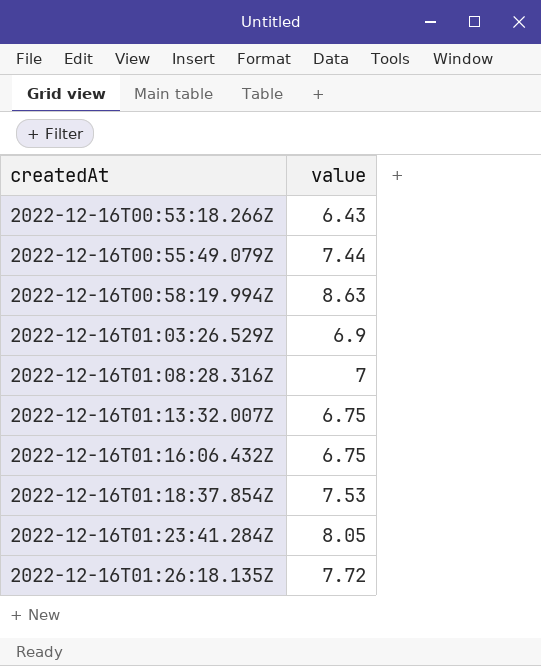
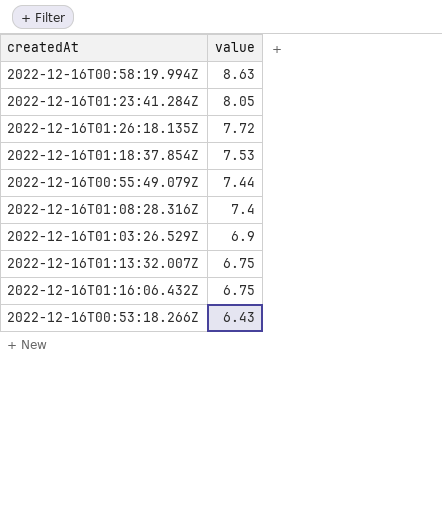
row order: createdAt ascending -> value descending
2022-12-16T01:08:28.316Z | value: 7 -> 7.4

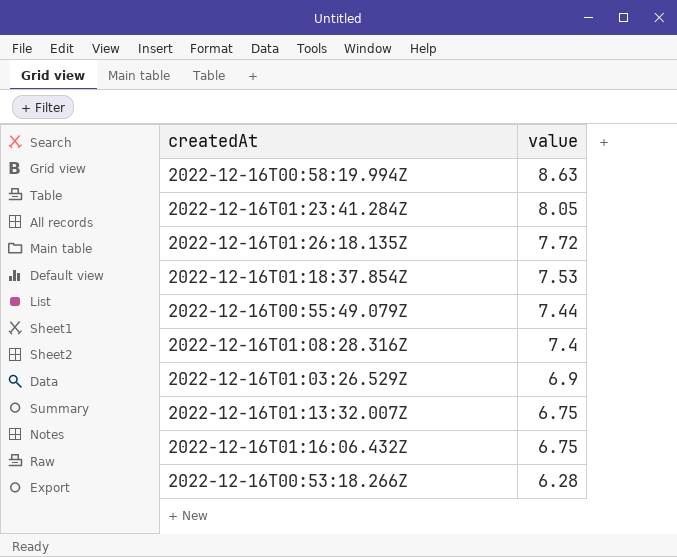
2022-12-16T00:53:18.266Z | value: 6.43 -> 6.28

